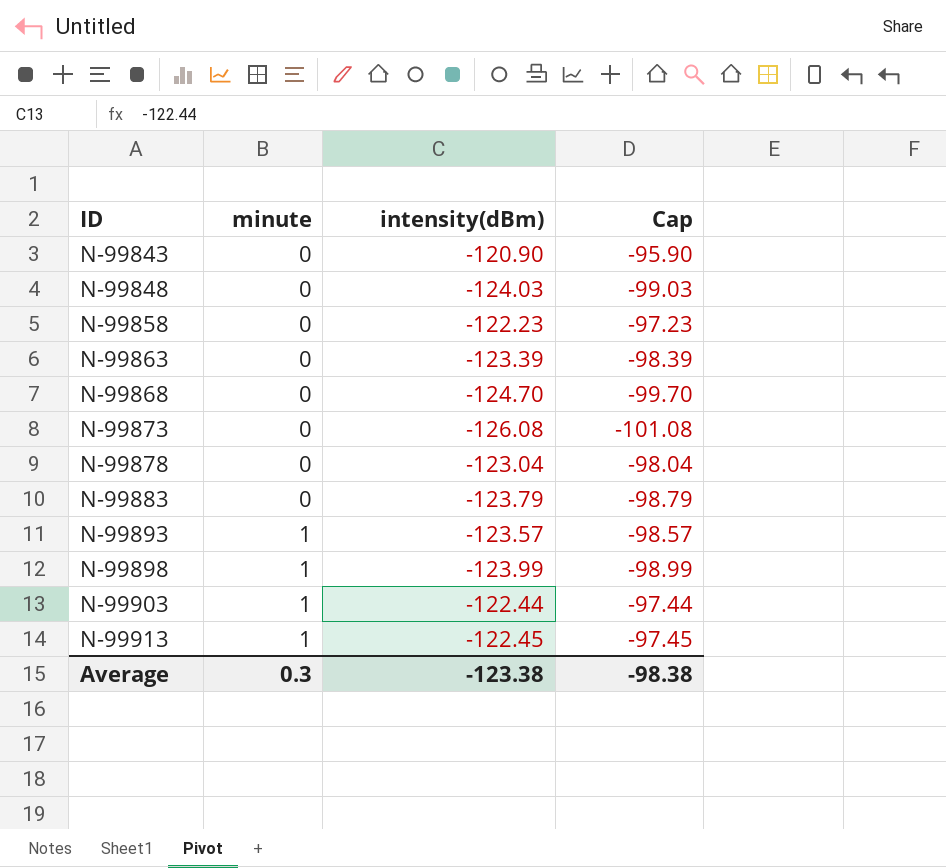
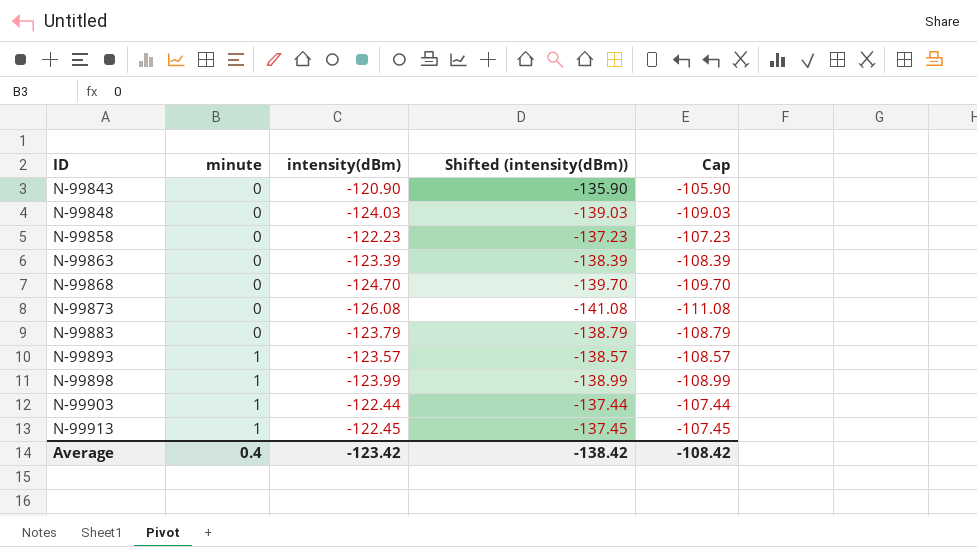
column Shifted (intensity(dBm)) | formula: none -> [intensity(dBm)] - 15
column Cap | formula: [intensity(dBm)] + 25 -> [intensity(dBm)] + 15
row N-99878: 0 | -123.04 | -98.04 -> none
Average | minute: 0.3 -> 0.4
Average | intensity(dBm): -123.38 -> -123.42
Average | Cap: -98.38 -> -108.42

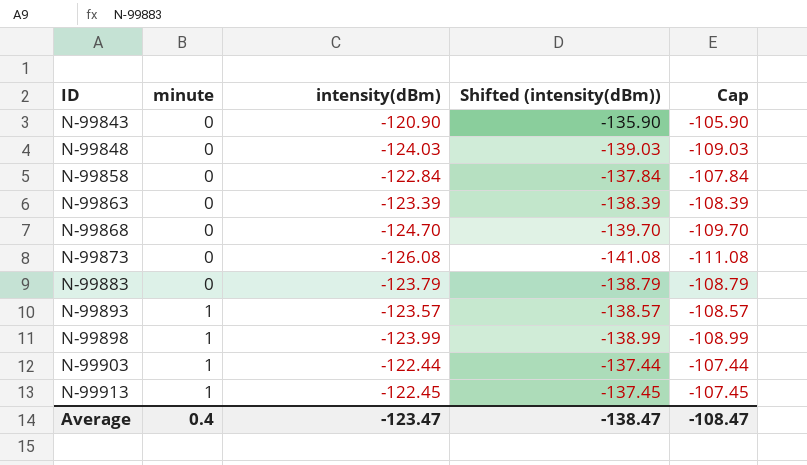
N-99858 | intensity(dBm): -122.23 -> -122.84
N-99858 | Shifted (intensity(dBm)): -137.23 -> -137.84
N-99858 | Cap: -107.23 -> -107.84
Average | intensity(dBm): -123.42 -> -123.47
Average | Shifted (intensity(dBm)): -138.42 -> -138.47
Average | Cap: -108.42 -> -108.47

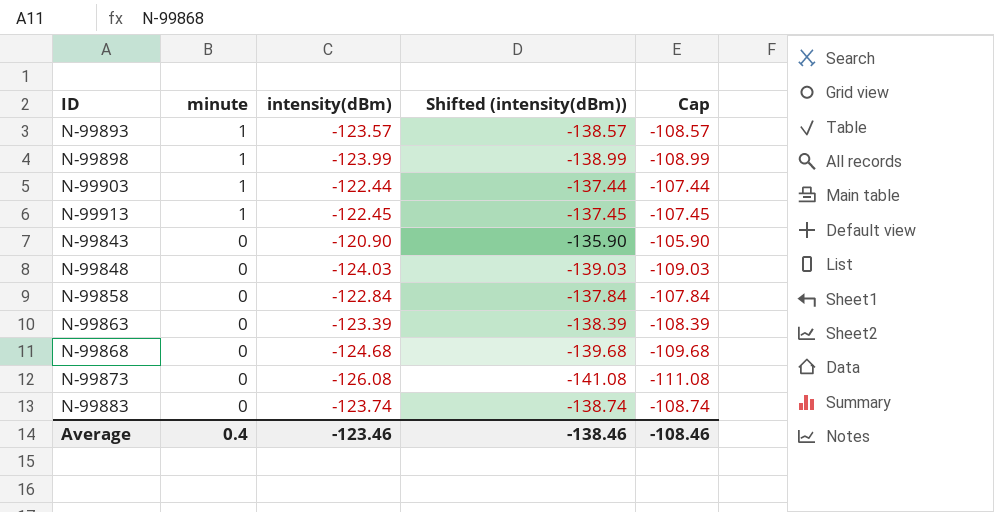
row order: ID ascending -> minute descending
N-99868 | intensity(dBm): -124.70 -> -124.68
N-99868 | Shifted (intensity(dBm)): -139.70 -> -139.68
N-99868 | Cap: -109.70 -> -109.68
N-99883 | intensity(dBm): -123.79 -> -123.74
N-99883 | Shifted (intensity(dBm)): -138.79 -> -138.74
N-99883 | Cap: -108.79 -> -108.74
Average | intensity(dBm): -123.47 -> -123.46
Average | Shifted (intensity(dBm)): -138.47 -> -138.46
Average | Cap: -108.47 -> -108.46

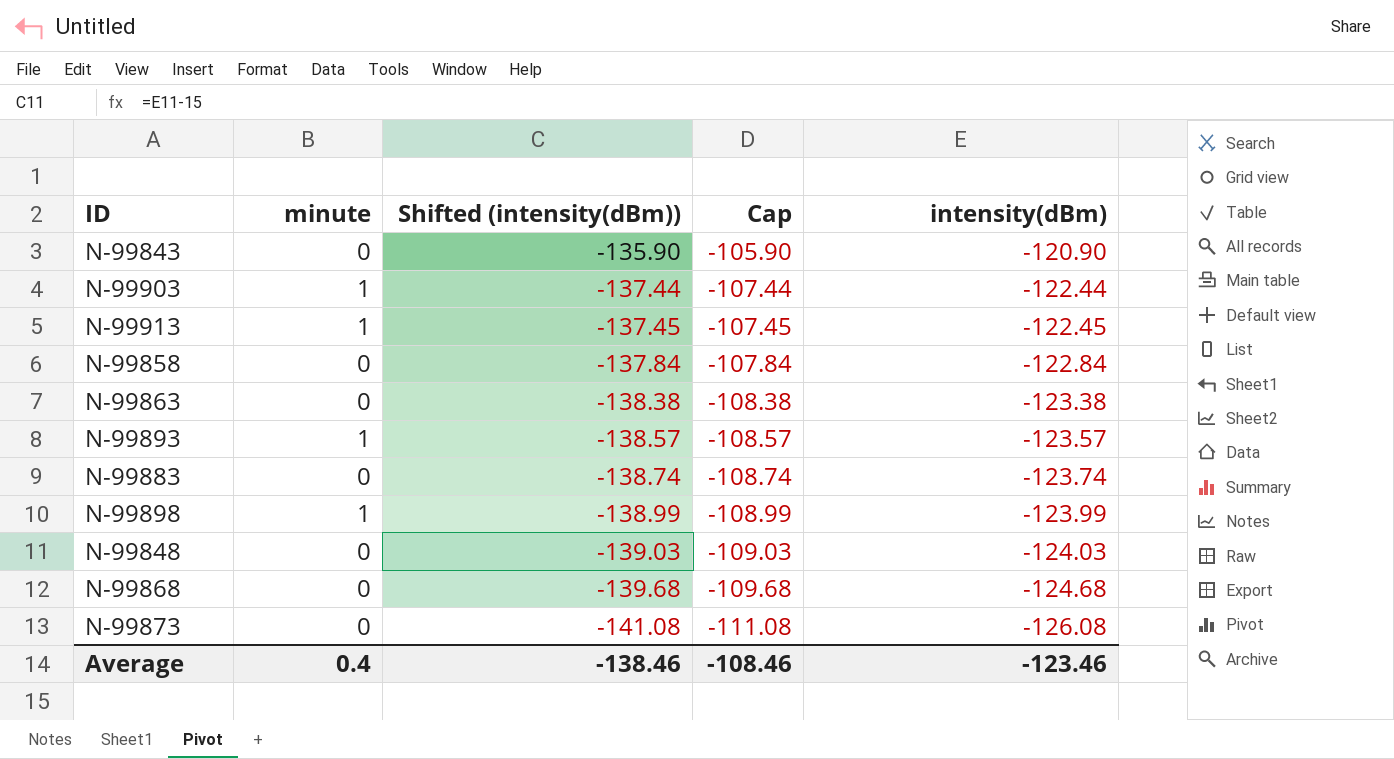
row order: minute descending -> Shifted (intensity(dBm)) descending
column intensity(dBm) | position: 3 -> 5
N-99863 | Shifted (intensity(dBm)): -138.39 -> -138.38
N-99863 | Cap: -108.39 -> -108.38
N-99863 | intensity(dBm): -123.39 -> -123.38

